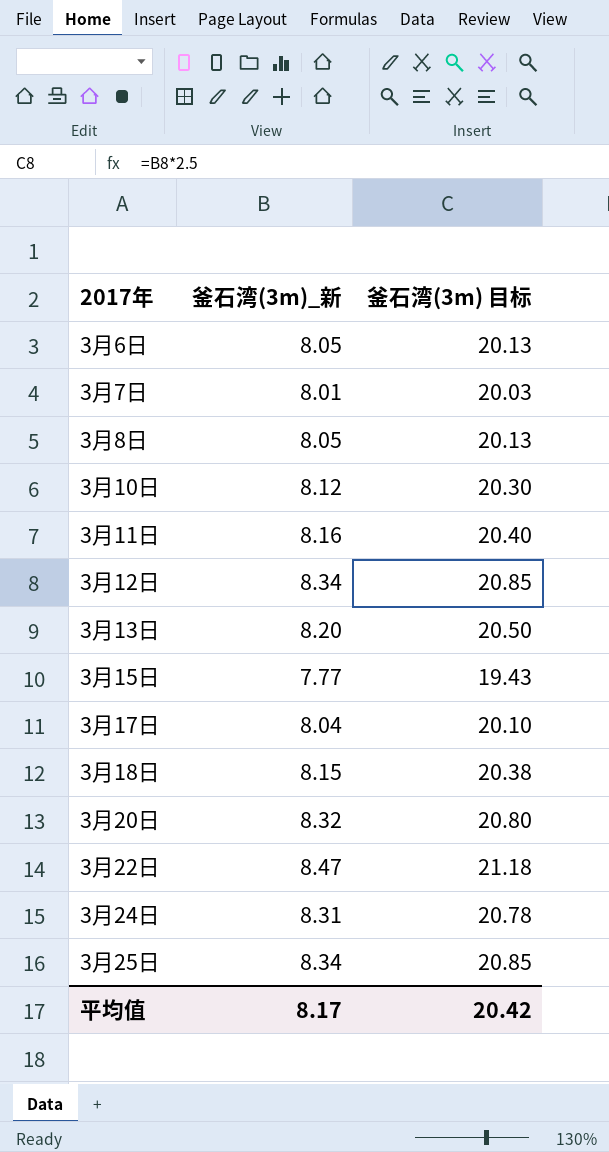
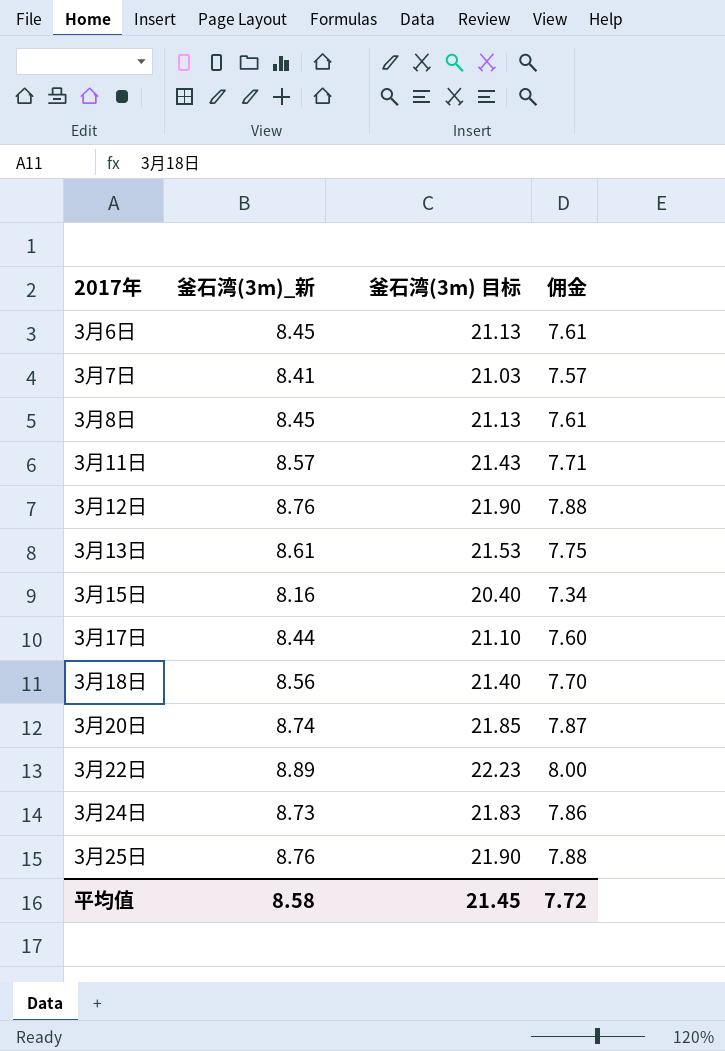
column 佣金 | formula: none -> [釜石湾(3m)_新] * 0.9
row 3月10日: 8.12 | 20.30 -> none
3月6日 | 釜石湾(3m)_新: 8.05 -> 8.45
3月6日 | 釜石湾(3m) 目标: 20.13 -> 21.13
3月7日 | 釜石湾(3m)_新: 8.01 -> 8.41
3月7日 | 釜石湾(3m) 目标: 20.03 -> 21.03
3月8日 | 釜石湾(3m)_新: 8.05 -> 8.45
3月8日 | 釜石湾(3m) 目标: 20.13 -> 21.13
3月11日 | 釜石湾(3m)_新: 8.16 -> 8.57
3月11日 | 釜石湾(3m) 目标: 20.40 -> 21.43
3月12日 | 釜石湾(3m)_新: 8.34 -> 8.76
3月12日 | 釜石湾(3m) 目标: 20.85 -> 21.90
3月13日 | 釜石湾(3m)_新: 8.20 -> 8.61
3月13日 | 釜石湾(3m) 目标: 20.50 -> 21.53
3月15日 | 釜石湾(3m)_新: 7.77 -> 8.16
3月15日 | 釜石湾(3m) 目标: 19.43 -> 20.40
3月17日 | 釜石湾(3m)_新: 8.04 -> 8.44
3月17日 | 釜石湾(3m) 目标: 20.10 -> 21.10
3月18日 | 釜石湾(3m)_新: 8.15 -> 8.56
3月18日 | 釜石湾(3m) 目标: 20.38 -> 21.40
3月20日 | 釜石湾(3m)_新: 8.32 -> 8.74
3月20日 | 釜石湾(3m) 目标: 20.80 -> 21.85
3月22日 | 釜石湾(3m)_新: 8.47 -> 8.89
3月22日 | 釜石湾(3m) 目标: 21.18 -> 22.23
3月24日 | 釜石湾(3m)_新: 8.31 -> 8.73
3月24日 | 釜石湾(3m) 目标: 20.78 -> 21.83
3月25日 | 釜石湾(3m)_新: 8.34 -> 8.76
3月25日 | 釜石湾(3m) 目标: 20.85 -> 21.90
平均值 | 釜石湾(3m)_新: 8.17 -> 8.58
平均值 | 釜石湾(3m) 目标: 20.42 -> 21.45

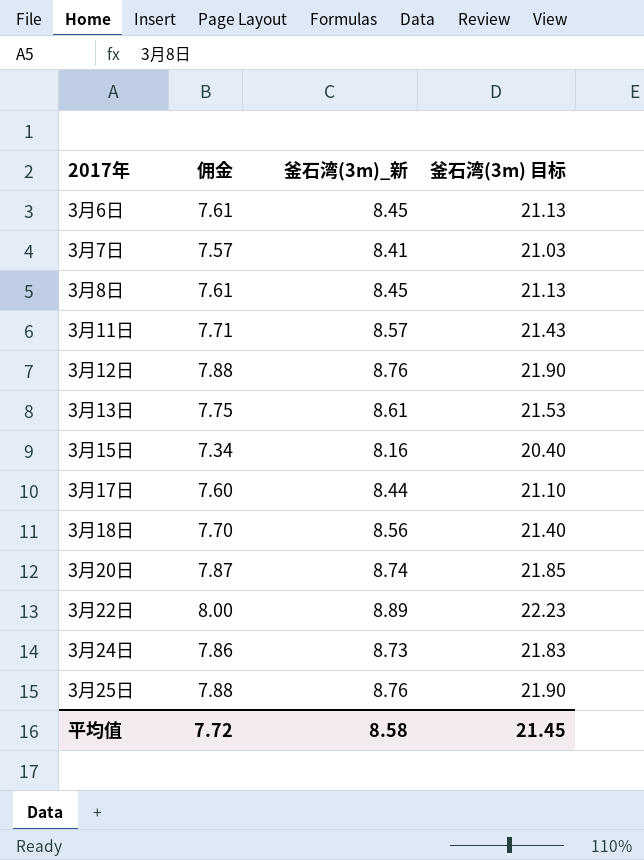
column 佣金 | position: 4 -> 2

